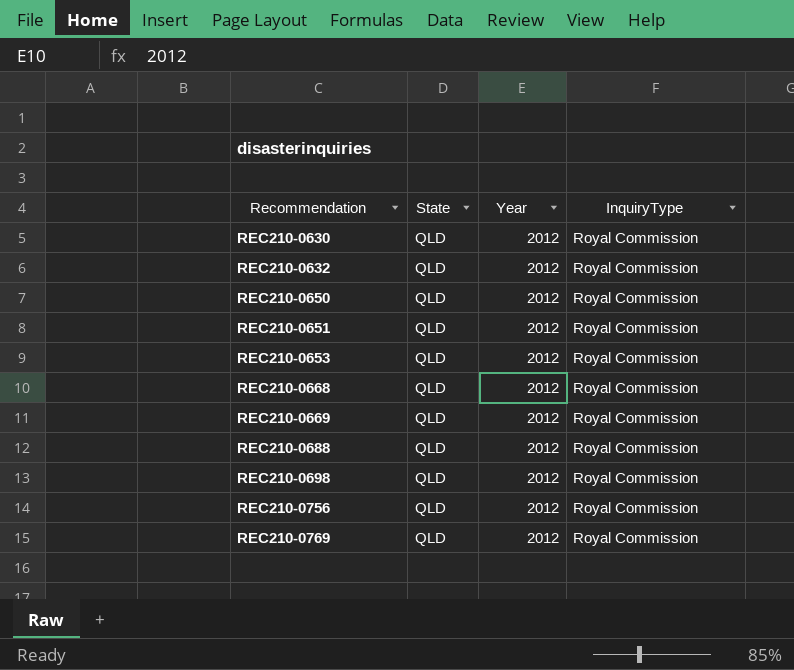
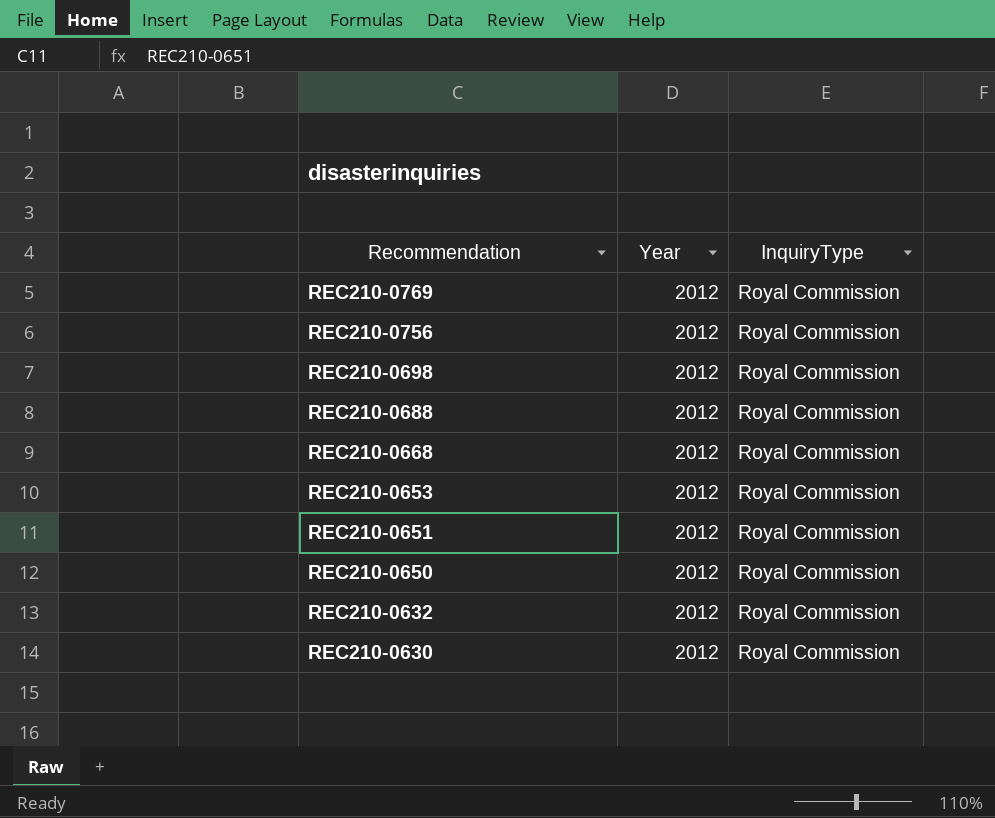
row order: Recommendation ascending -> Recommendation descending
column State | position: 2 -> none
row REC210-0669: QLD | 2012 | Royal Commission -> none

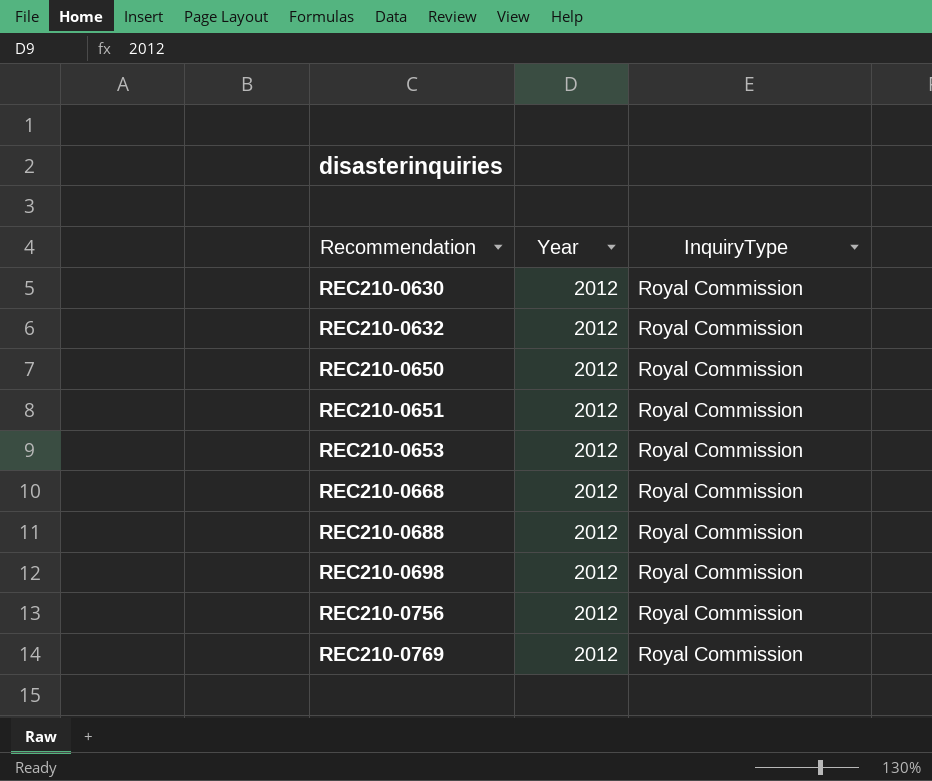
row order: Recommendation descending -> Recommendation ascending

